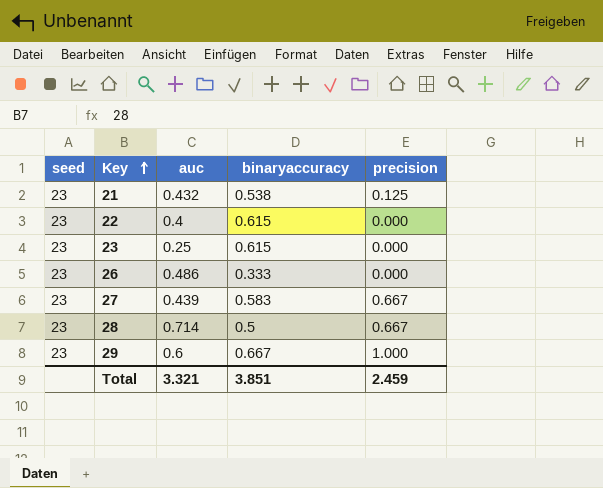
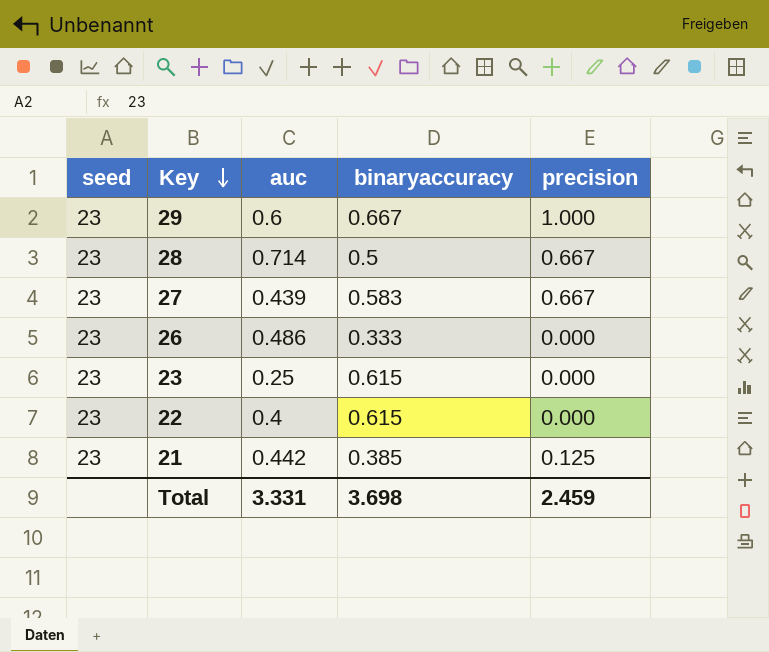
row order: Key ascending -> Key descending
21 | auc: 0.432 -> 0.442
21 | binaryaccuracy: 0.538 -> 0.385
Total | auc: 3.321 -> 3.331
Total | binaryaccuracy: 3.851 -> 3.698

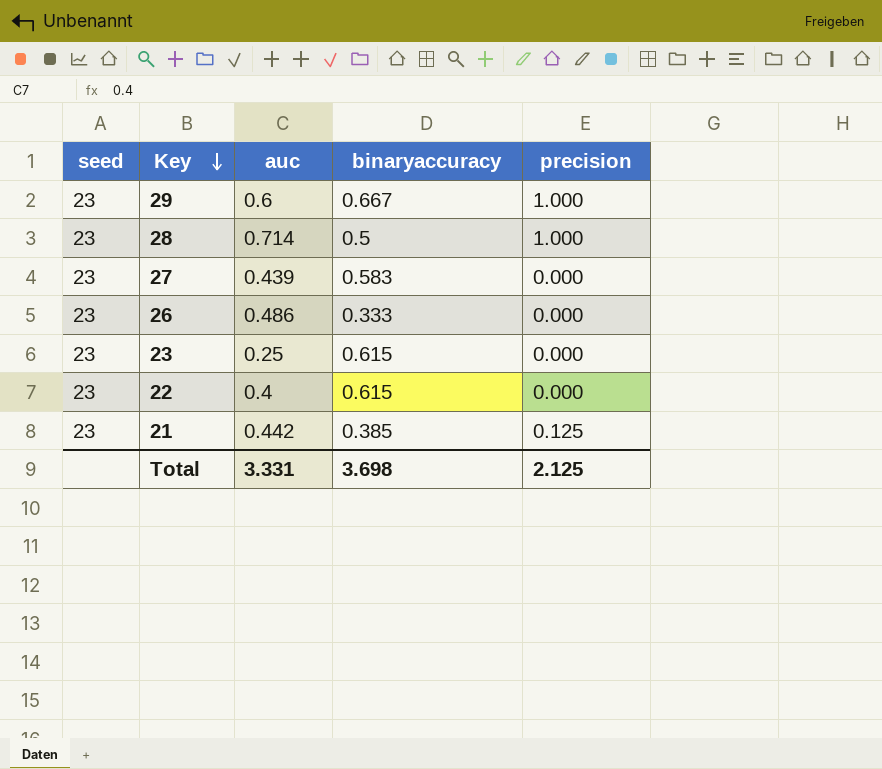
28 | precision: 0.667 -> 1.000
27 | precision: 0.667 -> 0.000
Total | precision: 2.459 -> 2.125

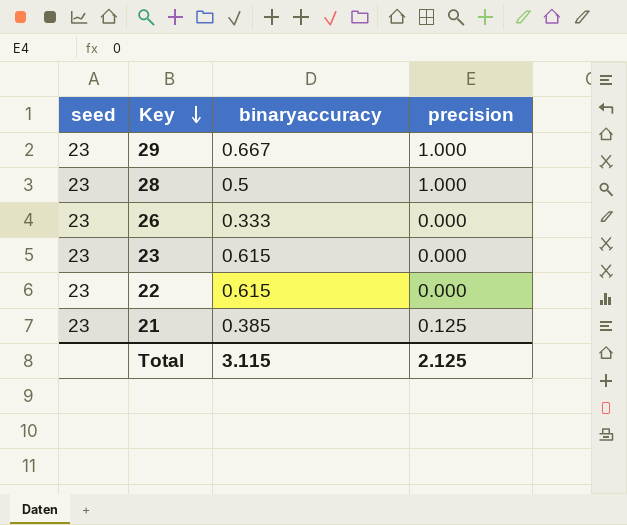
column auc | position: 3 -> none
row 27: 23 | 0.439 | 0.583 | 0.000 -> none
Total | binaryaccuracy: 3.698 -> 3.115

